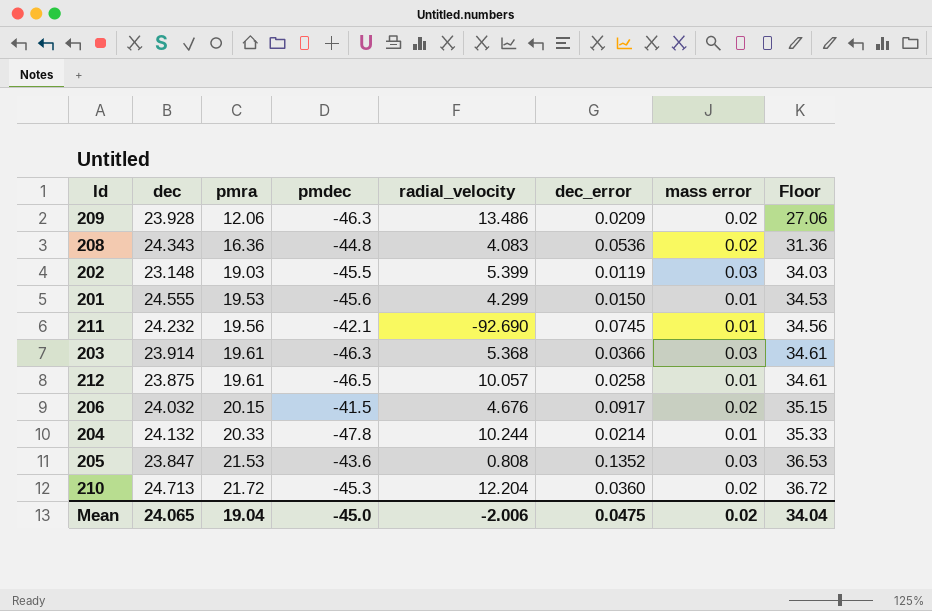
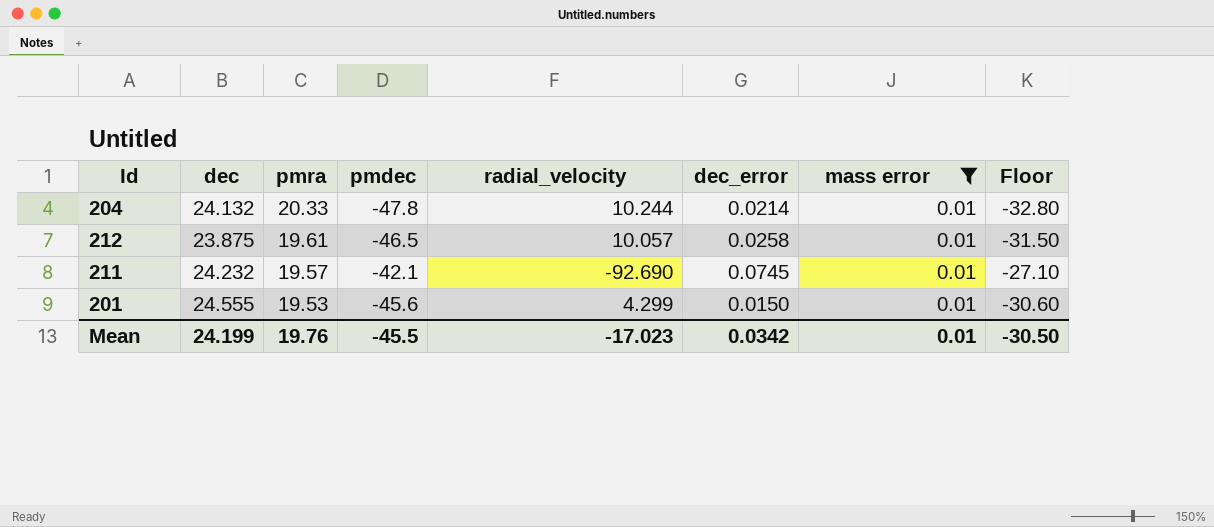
filter: none -> mass error = 0.01
row order: pmra ascending -> pmra descending
column Floor | formula: [pmra] + 15 -> [pmdec] + 15
211 | pmra: 19.56 -> 19.57
Mean | dec: 24.065 -> 24.199
Mean | pmra: 19.04 -> 19.76
Mean | pmdec: -45.0 -> -45.5
Mean | radial_velocity: -2.006 -> -17.023
Mean | dec_error: 0.0475 -> 0.0342
Mean | mass error: 0.02 -> 0.01
Mean | Floor: 34.04 -> -30.50

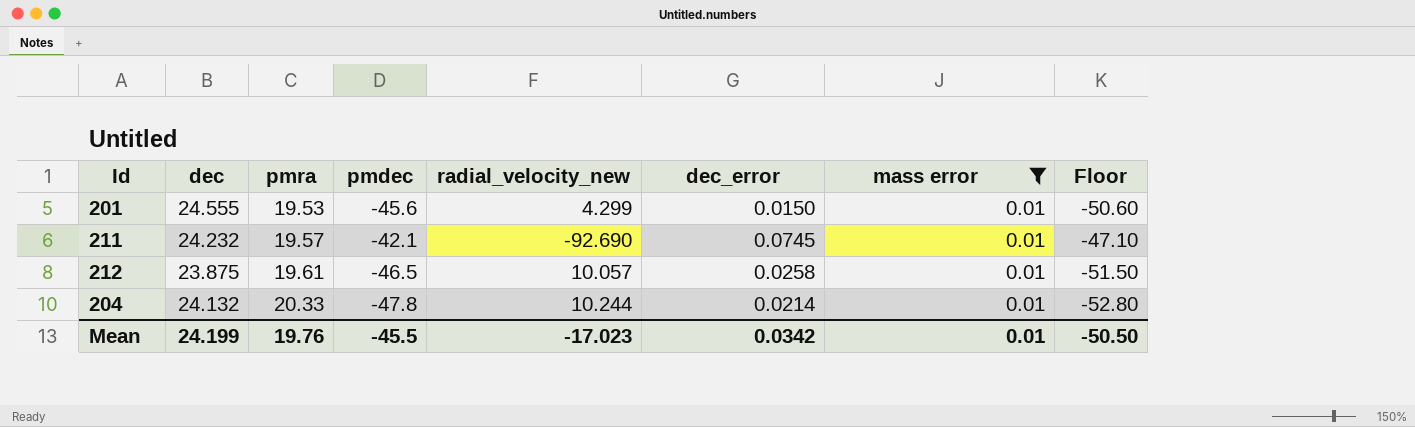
row order: pmra descending -> pmra ascending
column name: radial_velocity -> radial_velocity_new
column Floor | formula: [pmdec] + 15 -> [pmdec] - 5
Mean | Floor: -30.50 -> -50.50

